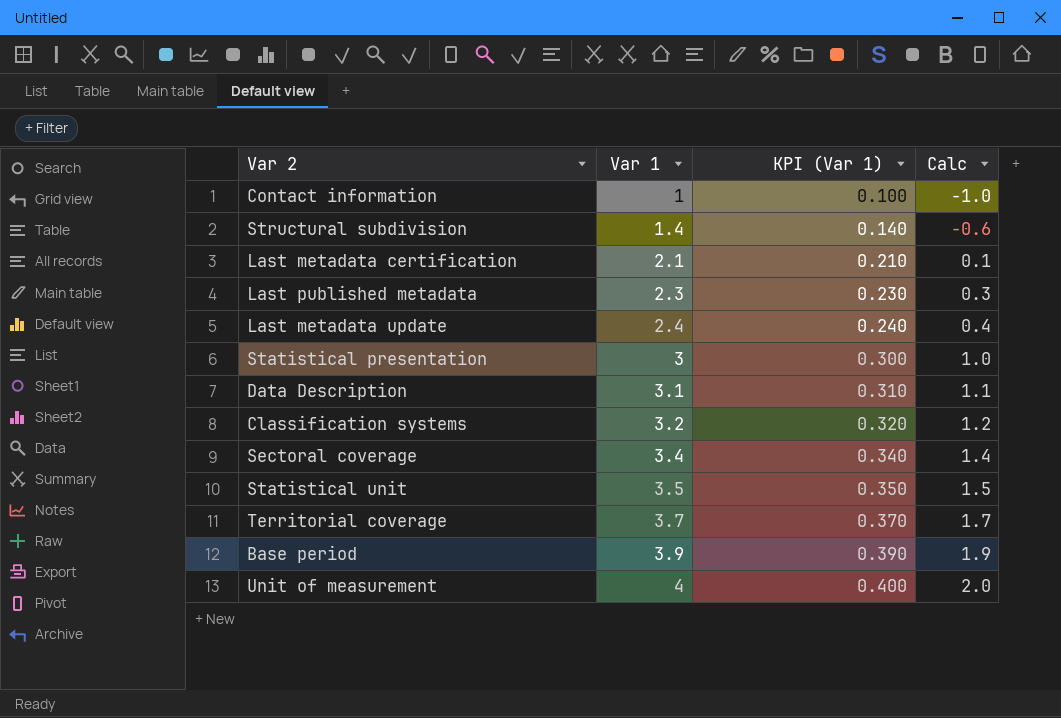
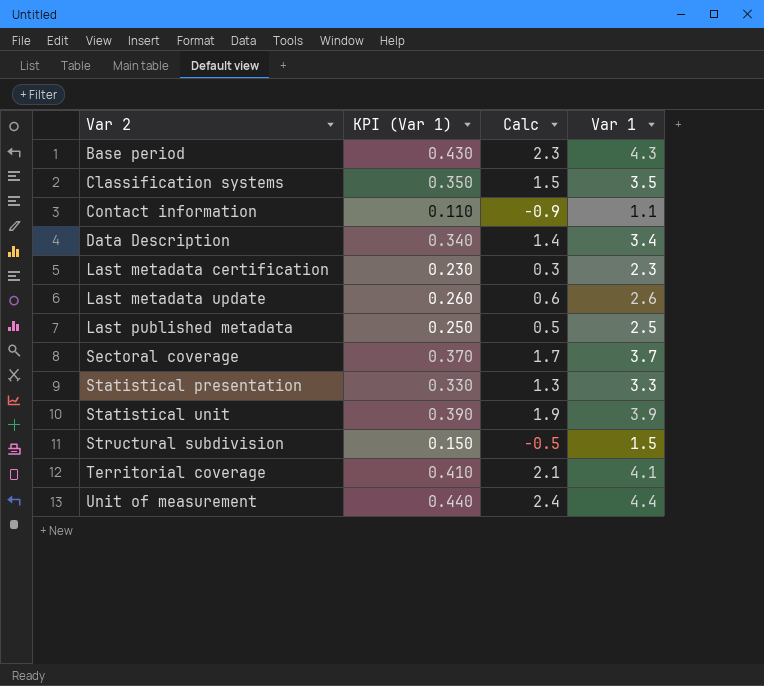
row order: Var 1 ascending -> Var 2 ascending
column Var 1 | position: 2 -> 4
Base period | KPI (Var 1): 0.390 -> 0.430
Base period | Calc: 1.9 -> 2.3
Base period | Var 1: 3.9 -> 4.3
Classification systems | KPI (Var 1): 0.320 -> 0.350
Classification systems | Calc: 1.2 -> 1.5
Classification systems | Var 1: 3.2 -> 3.5
Contact information | KPI (Var 1): 0.100 -> 0.110
Contact information | Calc: -1.0 -> -0.9
Contact information | Var 1: 1 -> 1.1
Data Description | KPI (Var 1): 0.310 -> 0.340
Data Description | Calc: 1.1 -> 1.4
Data Description | Var 1: 3.1 -> 3.4
Last metadata certification | KPI (Var 1): 0.210 -> 0.230
Last metadata certification | Calc: 0.1 -> 0.3
Last metadata certification | Var 1: 2.1 -> 2.3
Last metadata update | KPI (Var 1): 0.240 -> 0.260
Last metadata update | Calc: 0.4 -> 0.6
Last metadata update | Var 1: 2.4 -> 2.6
Last published metadata | KPI (Var 1): 0.230 -> 0.250
Last published metadata | Calc: 0.3 -> 0.5
Last published metadata | Var 1: 2.3 -> 2.5
Sectoral coverage | KPI (Var 1): 0.340 -> 0.370
Sectoral coverage | Calc: 1.4 -> 1.7
Sectoral coverage | Var 1: 3.4 -> 3.7
Statistical presentation | KPI (Var 1): 0.300 -> 0.330
Statistical presentation | Calc: 1.0 -> 1.3
Statistical presentation | Var 1: 3 -> 3.3
Statistical unit | KPI (Var 1): 0.350 -> 0.390
Statistical unit | Calc: 1.5 -> 1.9
Statistical unit | Var 1: 3.5 -> 3.9
Structural subdivision | KPI (Var 1): 0.140 -> 0.150
Structural subdivision | Calc: -0.6 -> -0.5
Structural subdivision | Var 1: 1.4 -> 1.5
Territorial coverage | KPI (Var 1): 0.370 -> 0.410
Territorial coverage | Calc: 1.7 -> 2.1
Territorial coverage | Var 1: 3.7 -> 4.1
Unit of measurement | KPI (Var 1): 0.400 -> 0.440
Unit of measurement | Calc: 2.0 -> 2.4
Unit of measurement | Var 1: 4 -> 4.4

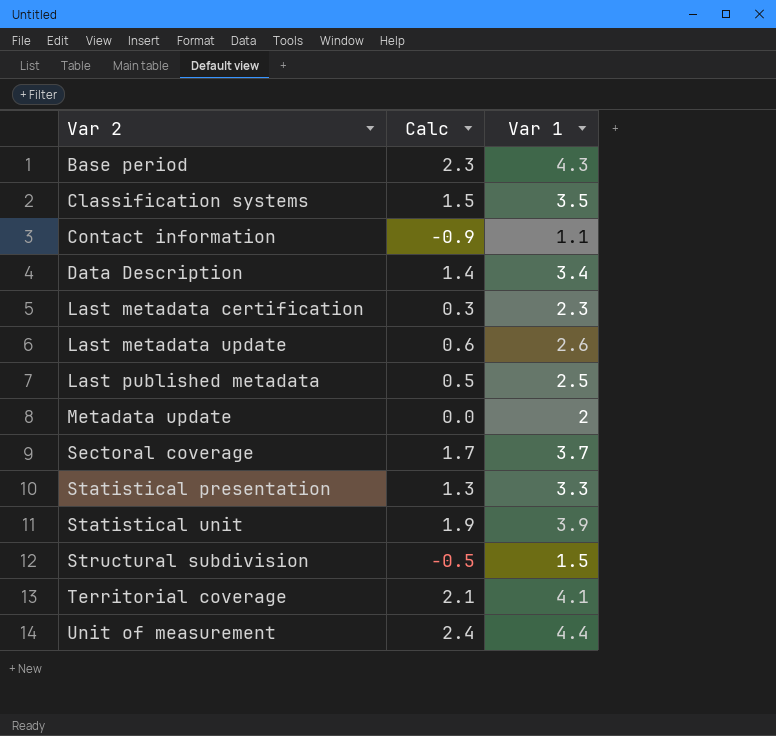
column KPI (Var 1) | formula: [Var 1] * 0.1 -> none
row Metadata update: none -> 0.0 | 2

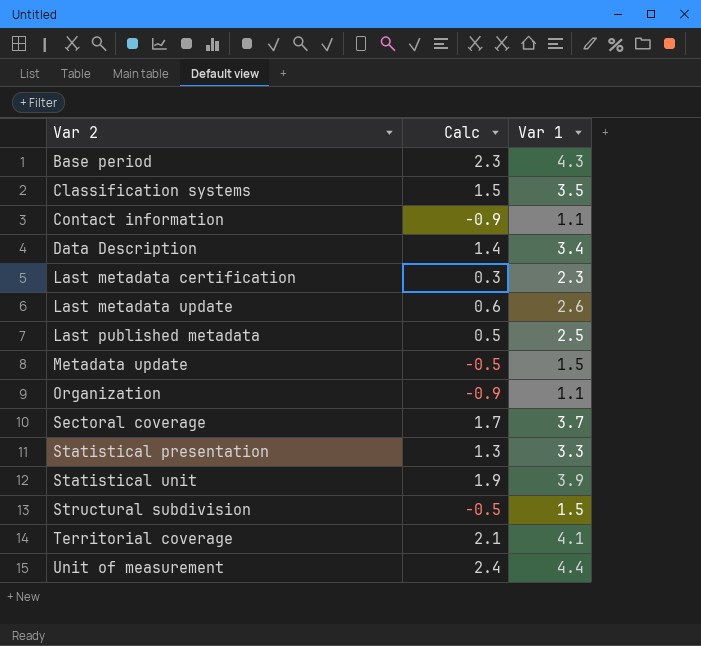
Metadata update | Calc: 0.0 -> -0.5
Metadata update | Var 1: 2 -> 1.5
row Organization: none -> -0.9 | 1.1

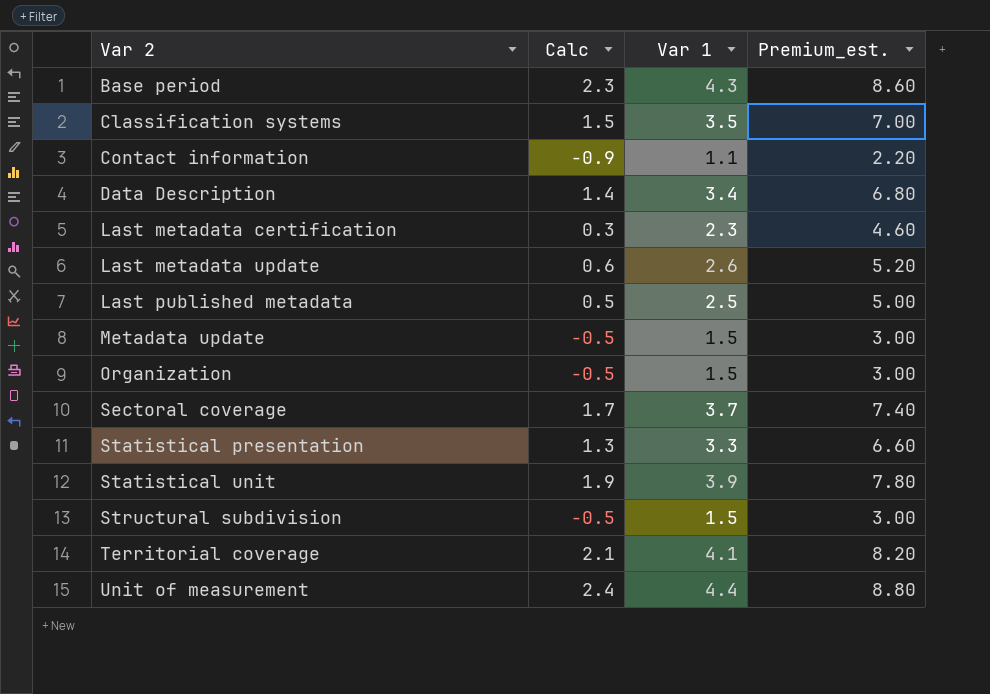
column Premium_est. | formula: none -> [Var 1] * 2
Organization | Calc: -0.9 -> -0.5
Organization | Var 1: 1.1 -> 1.5

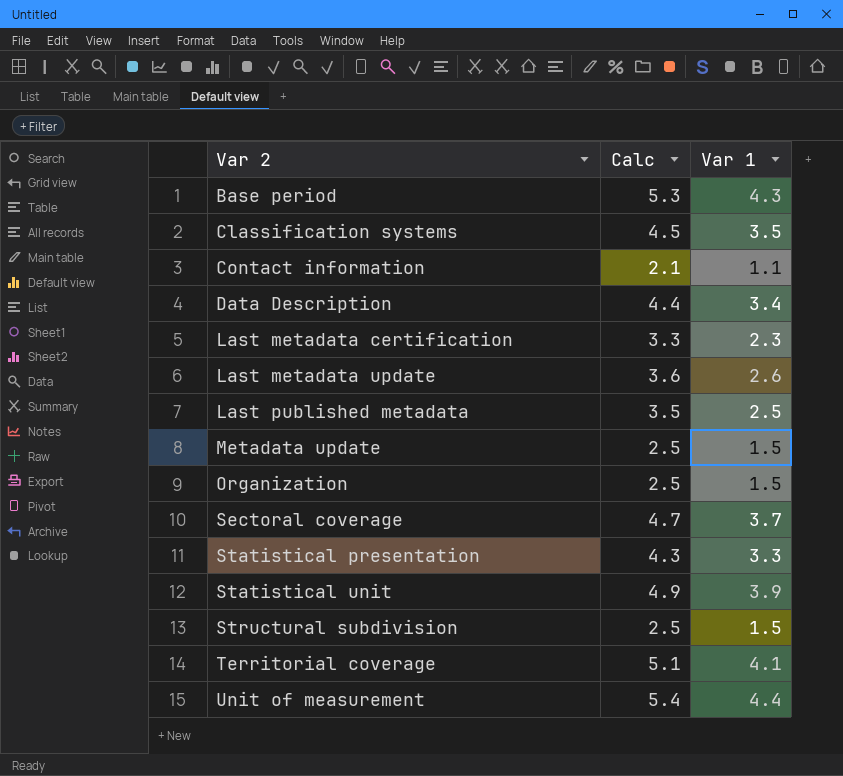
column Premium_est. | formula: [Var 1] * 2 -> none
column Calc | formula: [Var 1] - 2 -> [Var 1] + 1

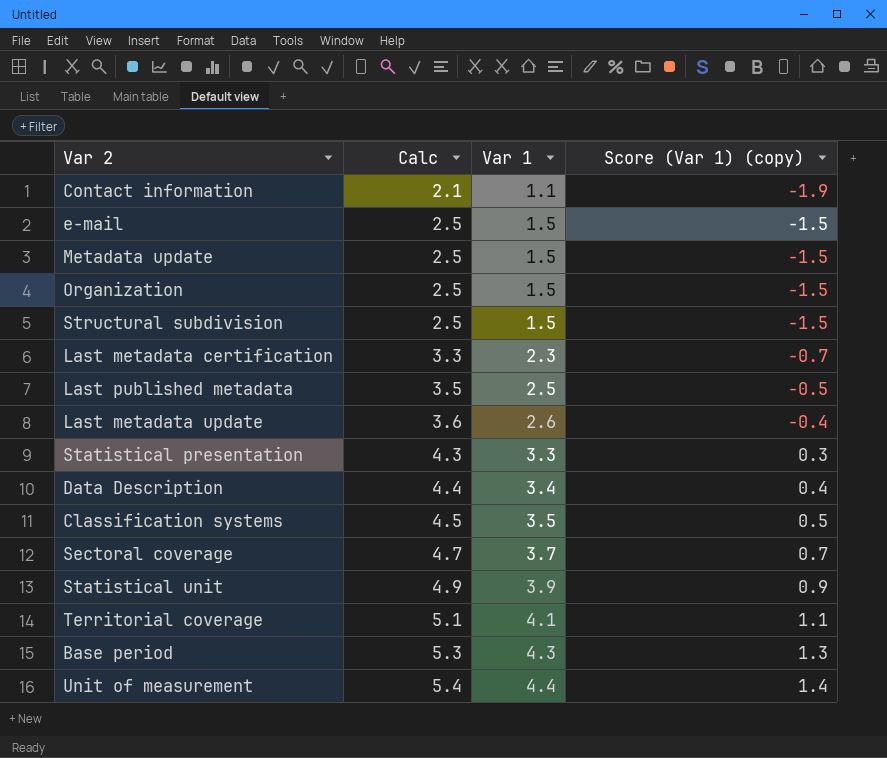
row order: Var 2 ascending -> Calc ascending
column Score (Var 1) (copy) | formula: none -> [Var 1] - 3
row e-mail: none -> 2.5 | 1.5 | -1.5

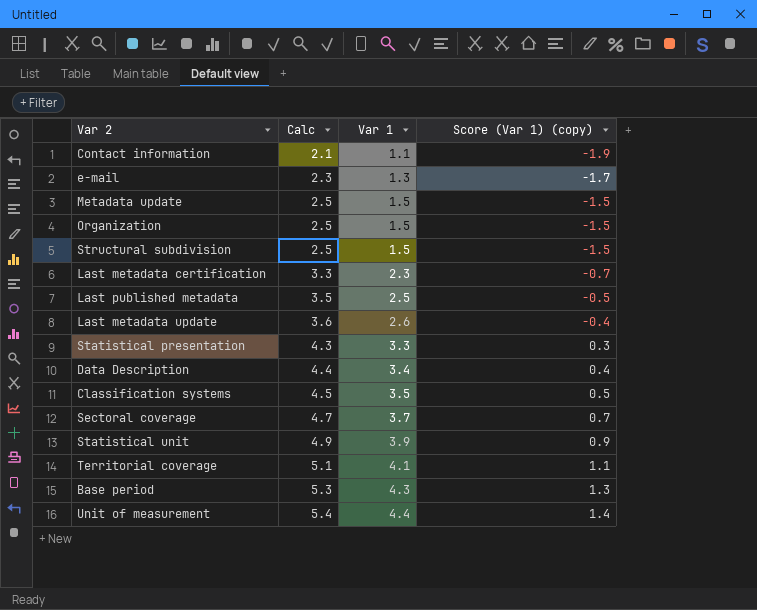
e-mail | Calc: 2.5 -> 2.3
e-mail | Var 1: 1.5 -> 1.3
e-mail | Score (Var 1) (copy): -1.5 -> -1.7

